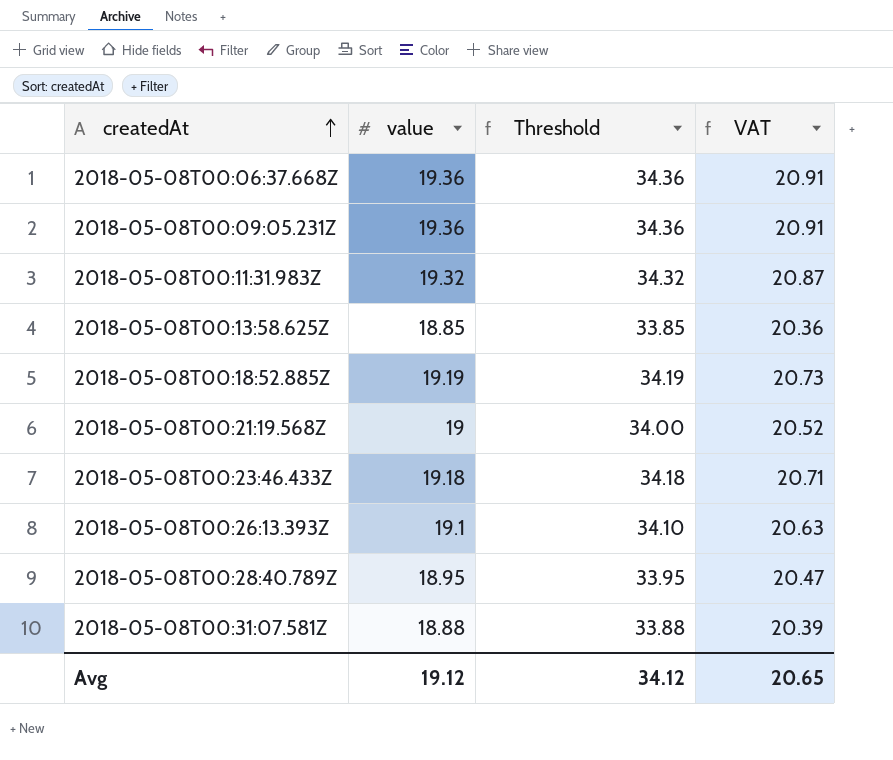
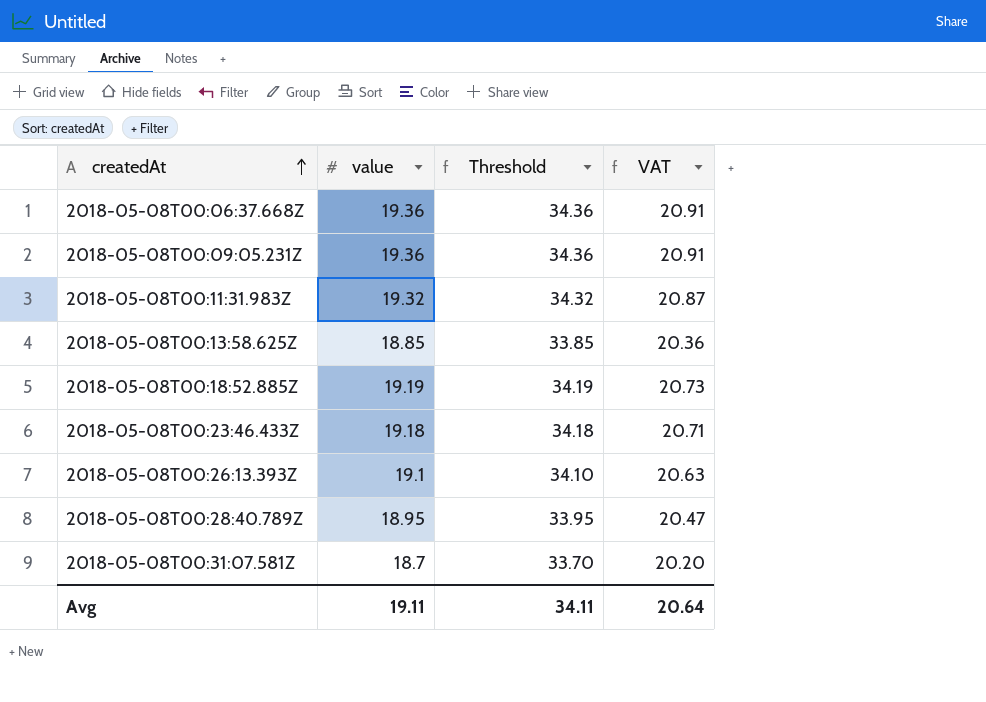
row 2018-05-08T00:21:19.568Z: 19 | 34.00 | 20.52 -> none
2018-05-08T00:31:07.581Z | value: 18.88 -> 18.7
2018-05-08T00:31:07.581Z | Threshold: 33.88 -> 33.70
2018-05-08T00:31:07.581Z | VAT: 20.39 -> 20.20
Avg | value: 19.12 -> 19.11
Avg | Threshold: 34.12 -> 34.11
Avg | VAT: 20.65 -> 20.64

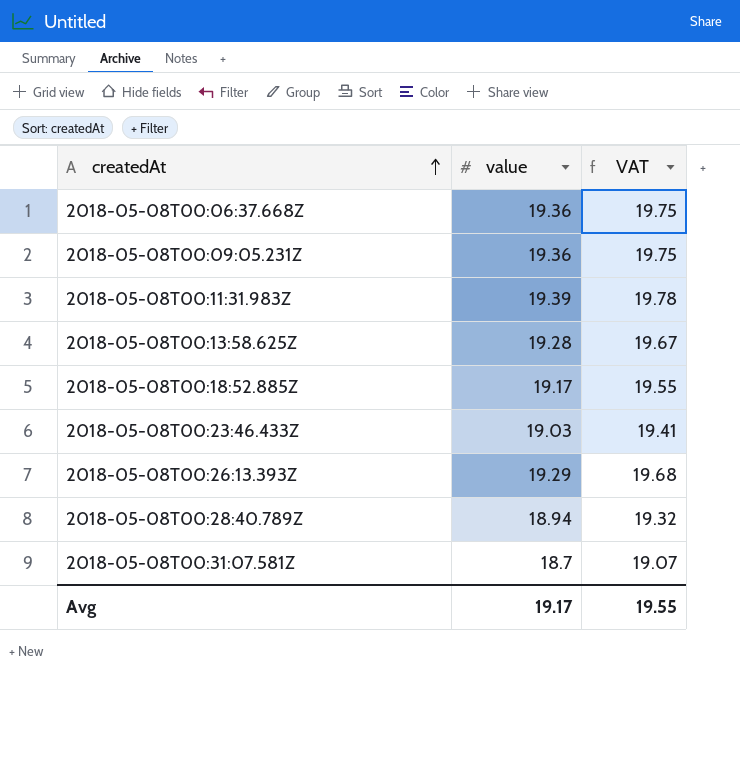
column Threshold | formula: [value] + 15 -> none
column VAT | formula: [value] * 1.08 -> [value] * 1.02
2018-05-08T00:11:31.983Z | value: 19.32 -> 19.39
2018-05-08T00:13:58.625Z | value: 18.85 -> 19.28
2018-05-08T00:18:52.885Z | value: 19.19 -> 19.17
2018-05-08T00:23:46.433Z | value: 19.18 -> 19.03
2018-05-08T00:26:13.393Z | value: 19.1 -> 19.29
2018-05-08T00:28:40.789Z | value: 18.95 -> 18.94
Avg | value: 19.11 -> 19.17
Avg | VAT: 20.64 -> 19.55

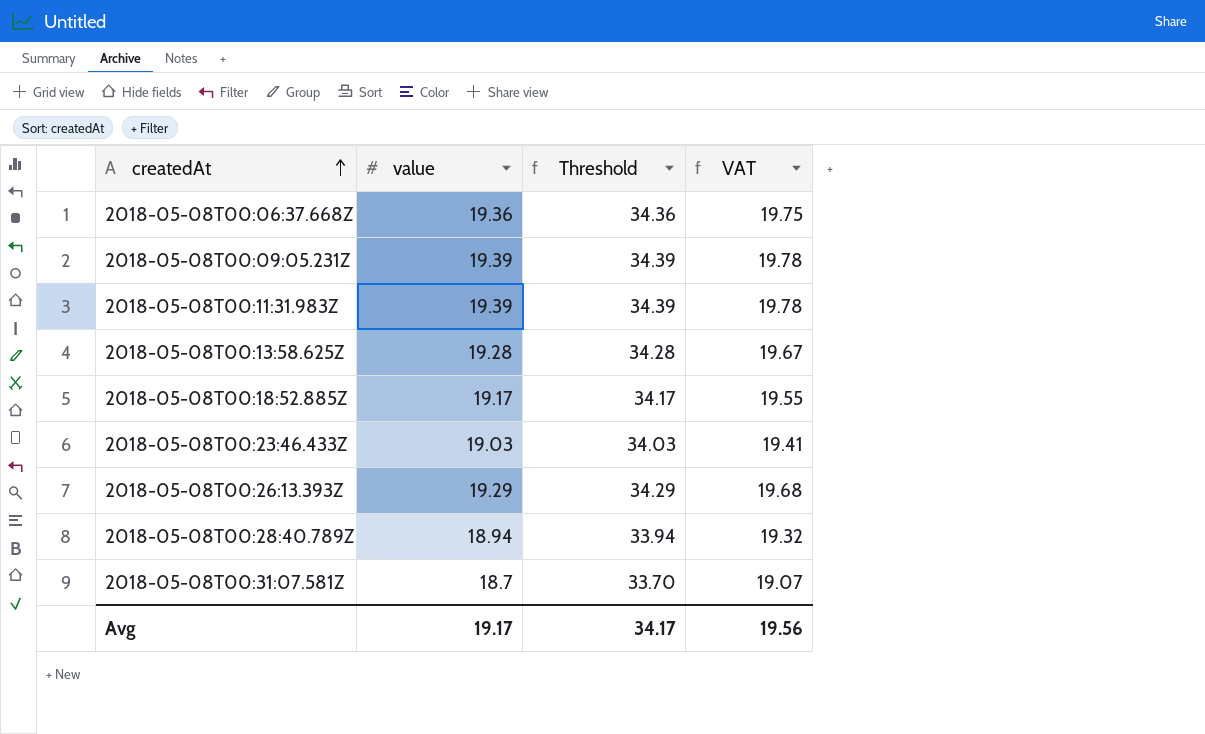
column Threshold | formula: none -> [value] + 15
2018-05-08T00:09:05.231Z | value: 19.36 -> 19.39
2018-05-08T00:09:05.231Z | VAT: 19.75 -> 19.78
Avg | VAT: 19.55 -> 19.56

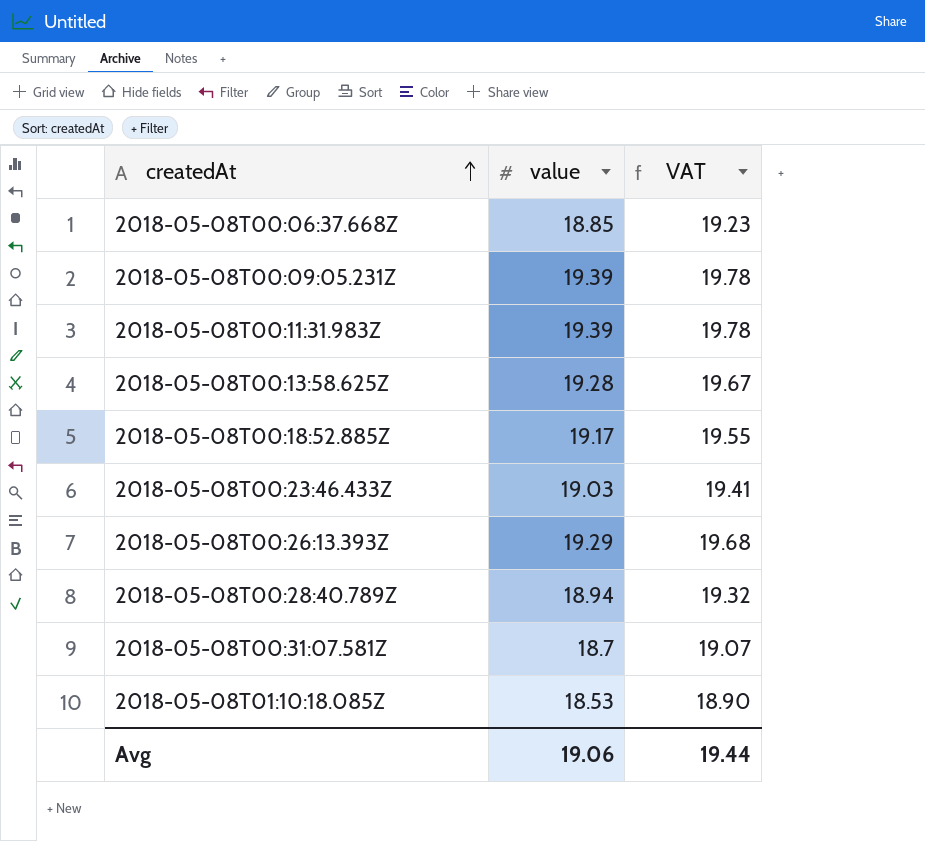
column Threshold | formula: [value] + 15 -> none
2018-05-08T00:06:37.668Z | value: 19.36 -> 18.85
2018-05-08T00:06:37.668Z | VAT: 19.75 -> 19.23
row 2018-05-08T01:10:18.085Z: none -> 18.53 | 18.90
Avg | value: 19.17 -> 19.06
Avg | VAT: 19.56 -> 19.44

